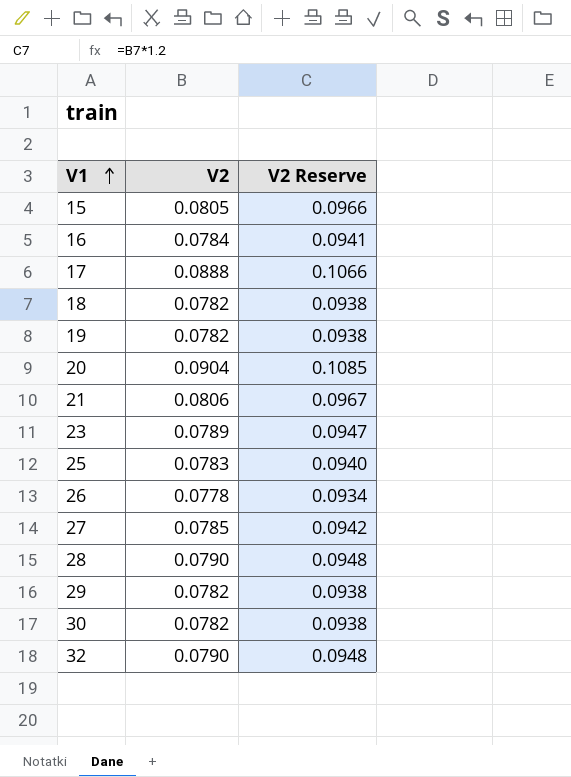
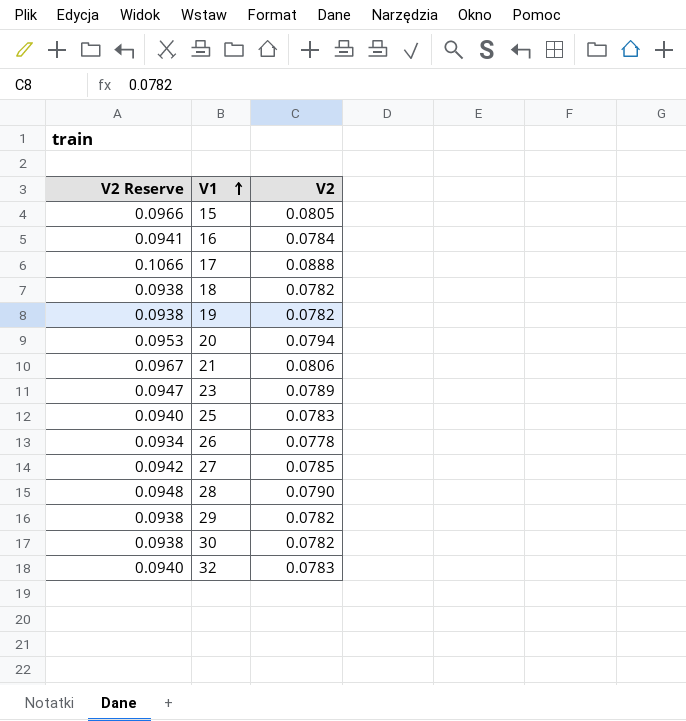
column V2 Reserve | position: 3 -> 1
20 | V2 Reserve: 0.1085 -> 0.0953
20 | V2: 0.0904 -> 0.0794
32 | V2 Reserve: 0.0948 -> 0.0940
32 | V2: 0.0790 -> 0.0783

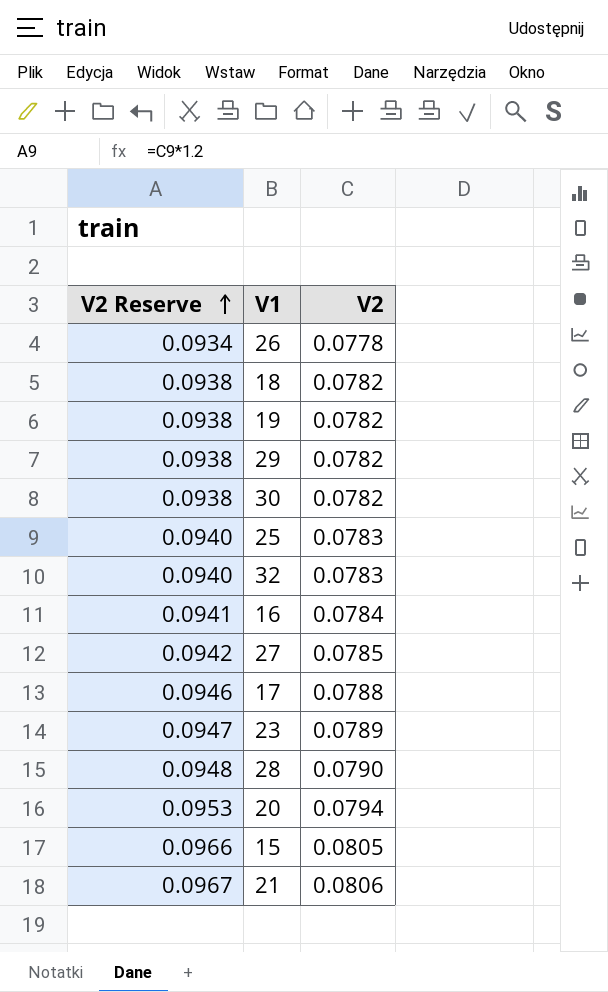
row order: V1 ascending -> V2 Reserve ascending
17 | V2 Reserve: 0.1066 -> 0.0946
17 | V2: 0.0888 -> 0.0788

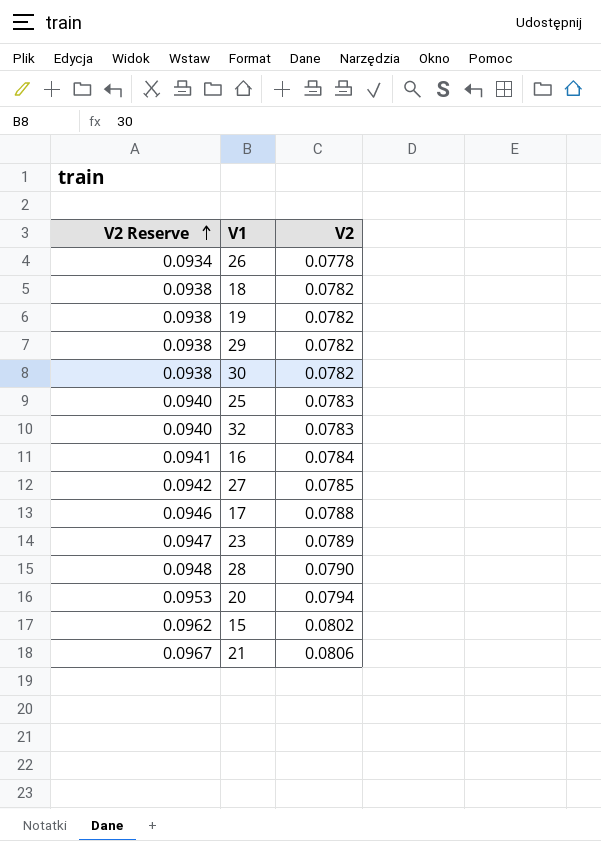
15 | V2 Reserve: 0.0966 -> 0.0962
15 | V2: 0.0805 -> 0.0802

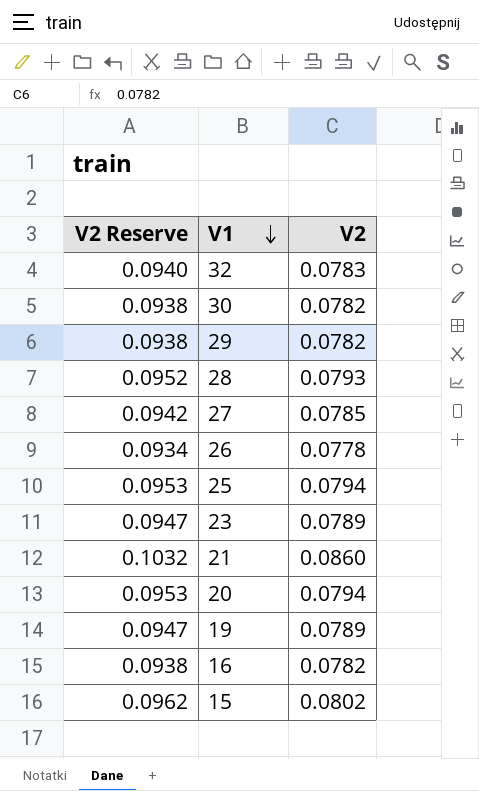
row order: V2 Reserve ascending -> V1 descending
row 18: 0.0938 | 0.0782 -> none
row 17: 0.0946 | 0.0788 -> none
28 | V2 Reserve: 0.0948 -> 0.0952
28 | V2: 0.0790 -> 0.0793
25 | V2 Reserve: 0.0940 -> 0.0953
25 | V2: 0.0783 -> 0.0794
21 | V2 Reserve: 0.0967 -> 0.1032
21 | V2: 0.0806 -> 0.0860
19 | V2 Reserve: 0.0938 -> 0.0947
19 | V2: 0.0782 -> 0.0789
16 | V2 Reserve: 0.0941 -> 0.0938
16 | V2: 0.0784 -> 0.0782

